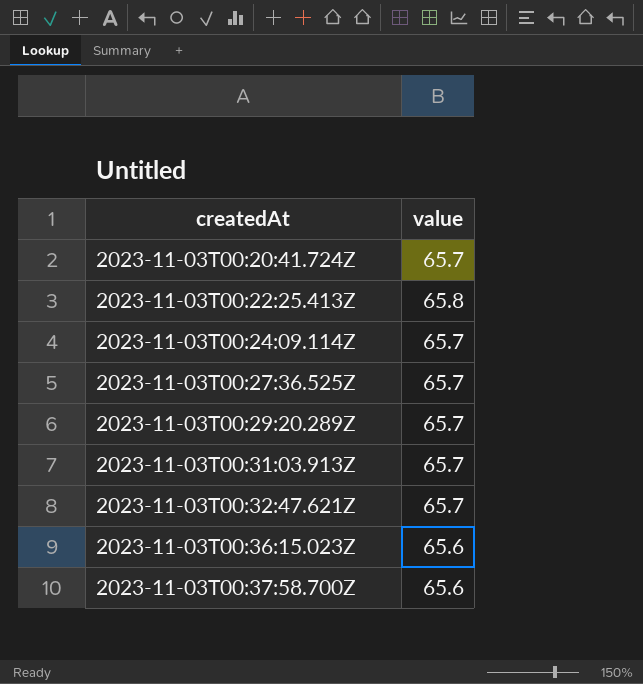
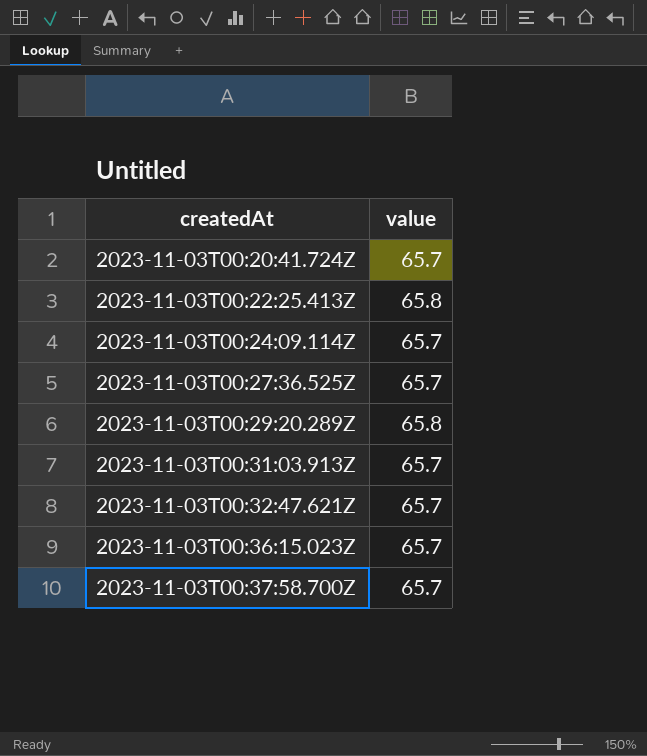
2023-11-03T00:29:20.289Z | value: 65.7 -> 65.8
2023-11-03T00:36:15.023Z | value: 65.6 -> 65.7
2023-11-03T00:37:58.700Z | value: 65.6 -> 65.7

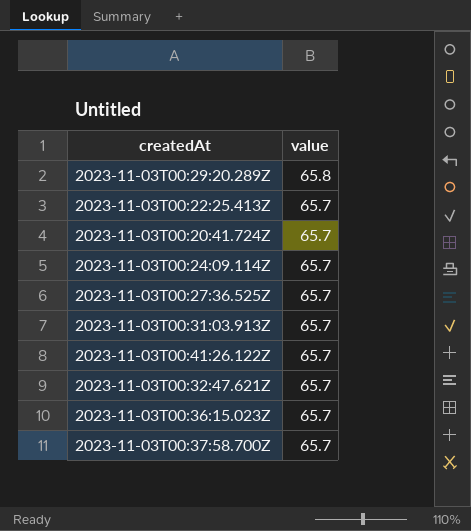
row order: createdAt ascending -> value descending
2023-11-03T00:22:25.413Z | value: 65.8 -> 65.7
row 2023-11-03T00:41:26.122Z: none -> 65.7

